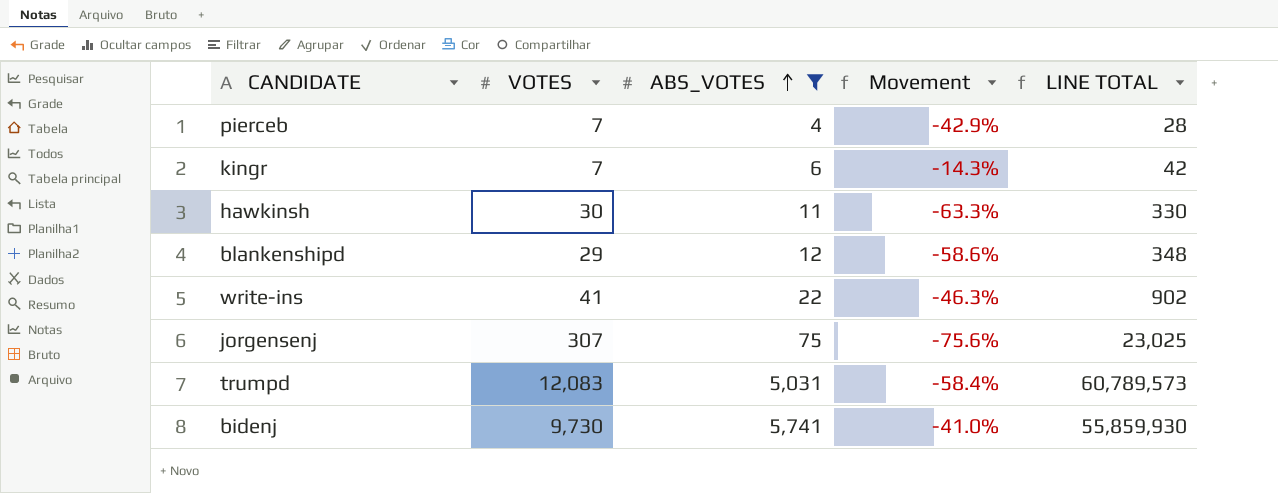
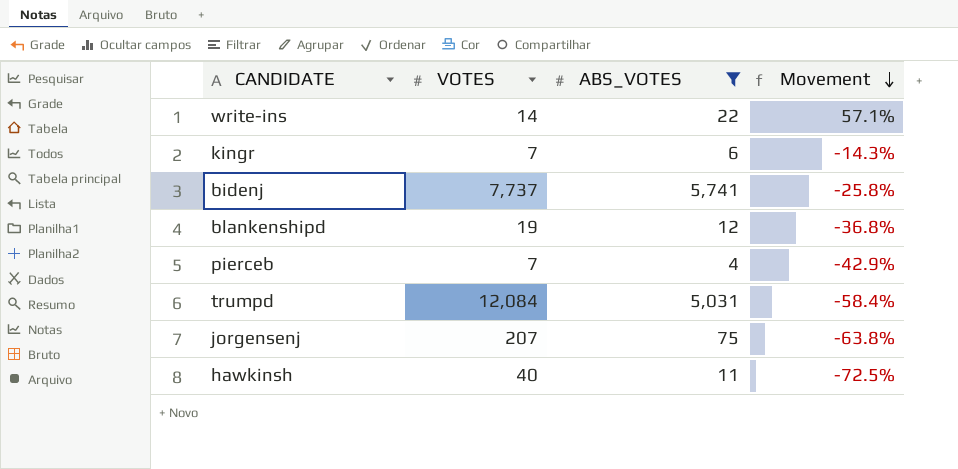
row order: ABS_VOTES ascending -> Movement descending
column LINE TOTAL | formula: [VOTES] * [ABS_VOTES] -> none
write-ins | VOTES: 41 -> 14
write-ins | Movement: -46.3% -> 57.1%
bidenj | VOTES: 9,730 -> 7,737
bidenj | Movement: -41.0% -> -25.8%
blankenshipd | VOTES: 29 -> 19
blankenshipd | Movement: -58.6% -> -36.8%
trumpd | VOTES: 12,083 -> 12,084
jorgensenj | VOTES: 307 -> 207
jorgensenj | Movement: -75.6% -> -63.8%
hawkinsh | VOTES: 30 -> 40
hawkinsh | Movement: -63.3% -> -72.5%

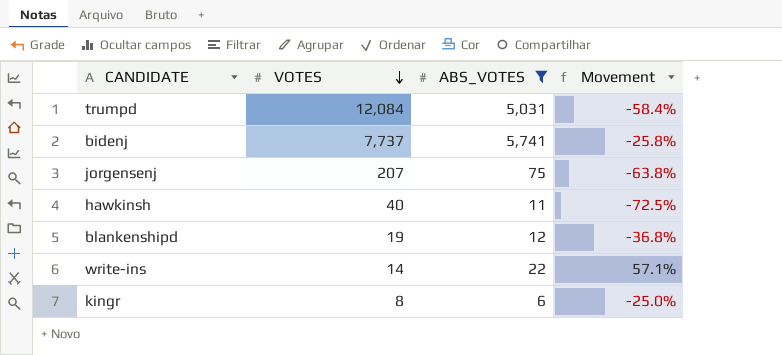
row order: Movement descending -> VOTES descending
row pierceb: 7 | 4 | -42.9% -> none
kingr | VOTES: 7 -> 8
kingr | Movement: -14.3% -> -25.0%

